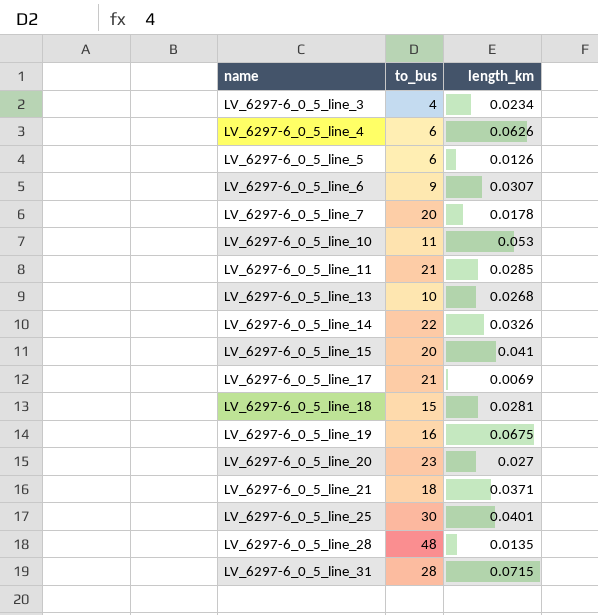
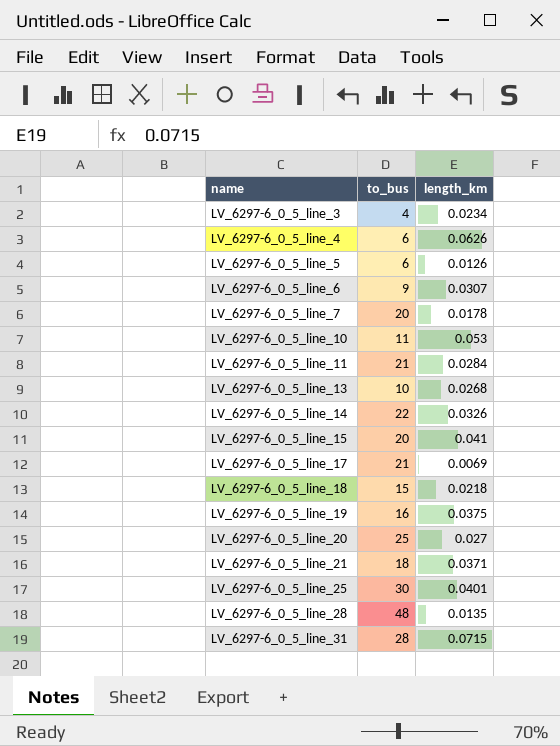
LV_6297-6_0_5_line_11 | length_km: 0.0285 -> 0.0284
LV_6297-6_0_5_line_18 | length_km: 0.0281 -> 0.0218
LV_6297-6_0_5_line_19 | length_km: 0.0675 -> 0.0375
LV_6297-6_0_5_line_20 | to_bus: 23 -> 25

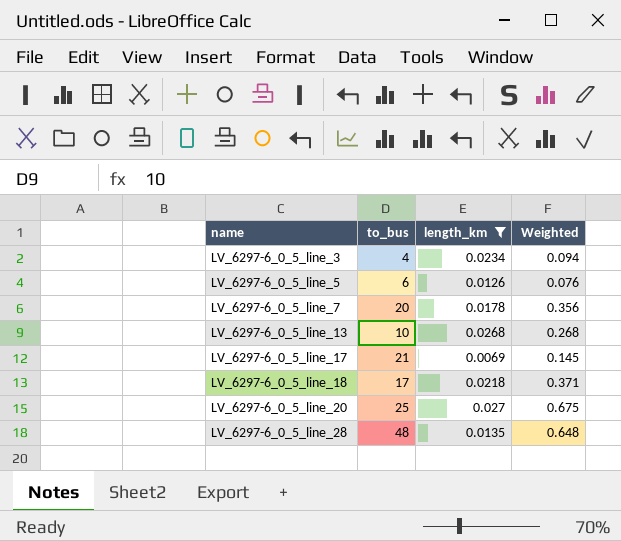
filter: none -> length_km <= 0.027
column Weighted | formula: none -> [to_bus] * [length_km]
LV_6297-6_0_5_line_18 | to_bus: 15 -> 17

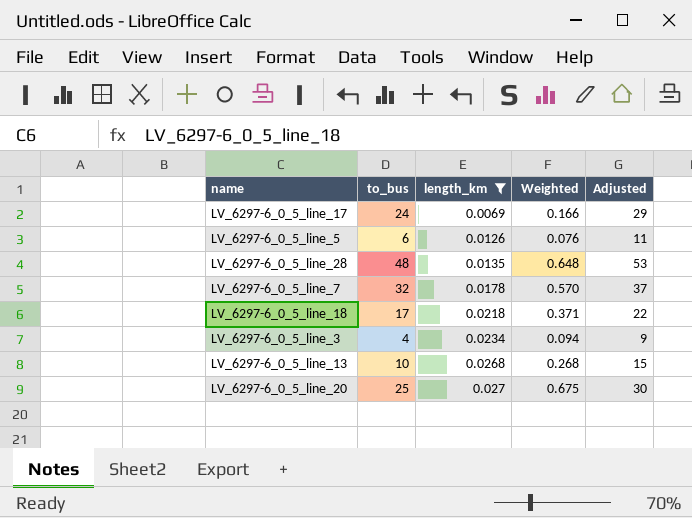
row order: name ascending -> length_km ascending
column Adjusted | formula: none -> [to_bus] + 5
LV_6297-6_0_5_line_17 | to_bus: 21 -> 24
LV_6297-6_0_5_line_17 | Weighted: 0.145 -> 0.166
LV_6297-6_0_5_line_7 | to_bus: 20 -> 32
LV_6297-6_0_5_line_7 | Weighted: 0.356 -> 0.570

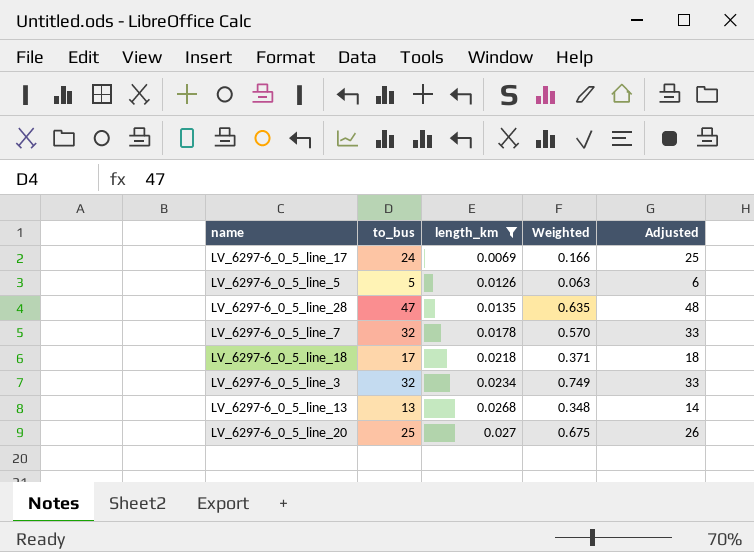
column Adjusted | formula: [to_bus] + 5 -> [to_bus] + 1
LV_6297-6_0_5_line_5 | to_bus: 6 -> 5
LV_6297-6_0_5_line_5 | Weighted: 0.076 -> 0.063
LV_6297-6_0_5_line_28 | to_bus: 48 -> 47
LV_6297-6_0_5_line_28 | Weighted: 0.648 -> 0.635
LV_6297-6_0_5_line_3 | to_bus: 4 -> 32
LV_6297-6_0_5_line_3 | Weighted: 0.094 -> 0.749
LV_6297-6_0_5_line_13 | to_bus: 10 -> 13
LV_6297-6_0_5_line_13 | Weighted: 0.268 -> 0.348

